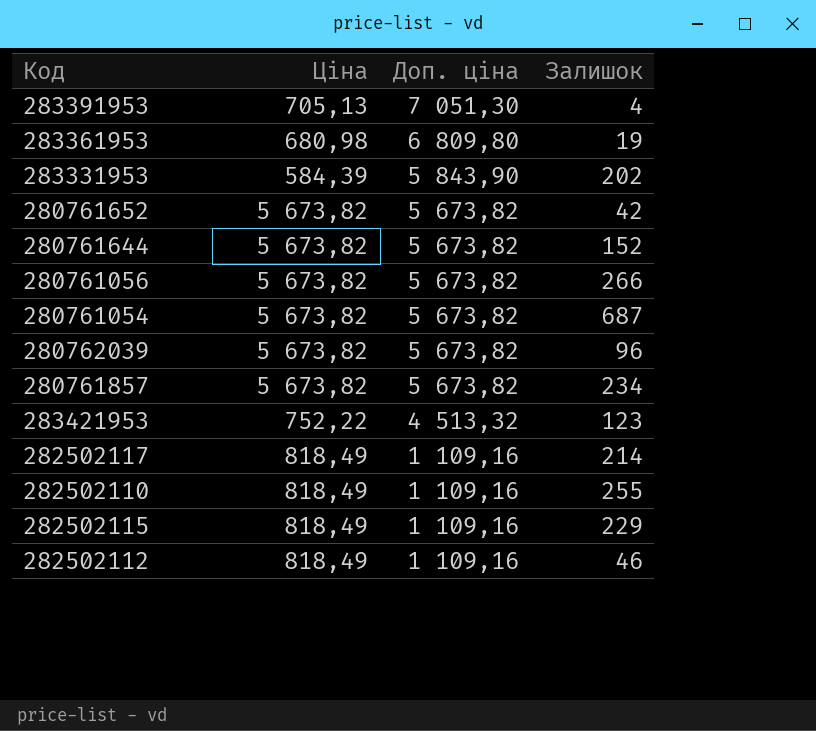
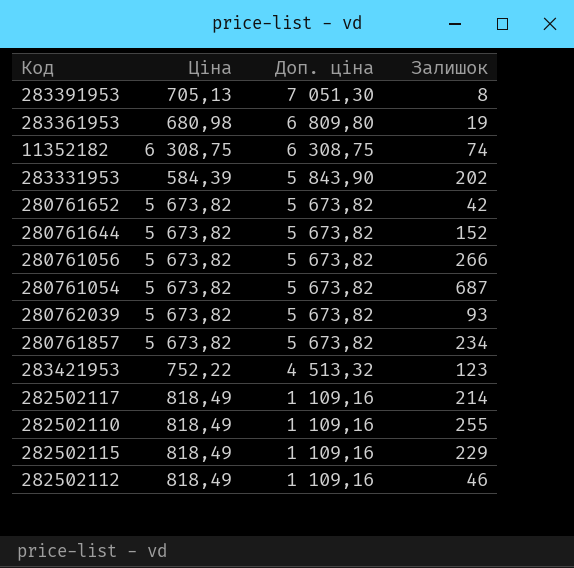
283391953 | Залишок: 4 -> 8
row 11352182: none -> 6 308,75 | 6 308,75 | 74
280762039 | Залишок: 96 -> 93

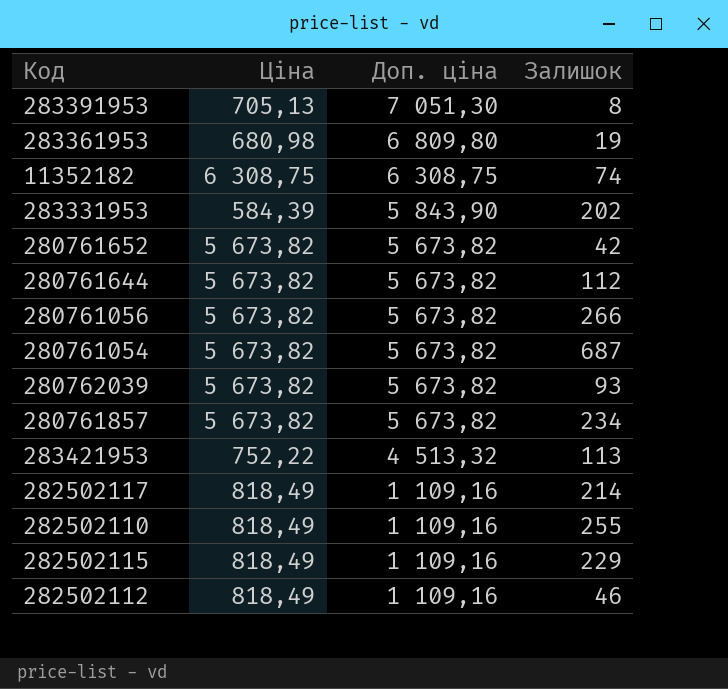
280761644 | Залишок: 152 -> 112
283421953 | Залишок: 123 -> 113

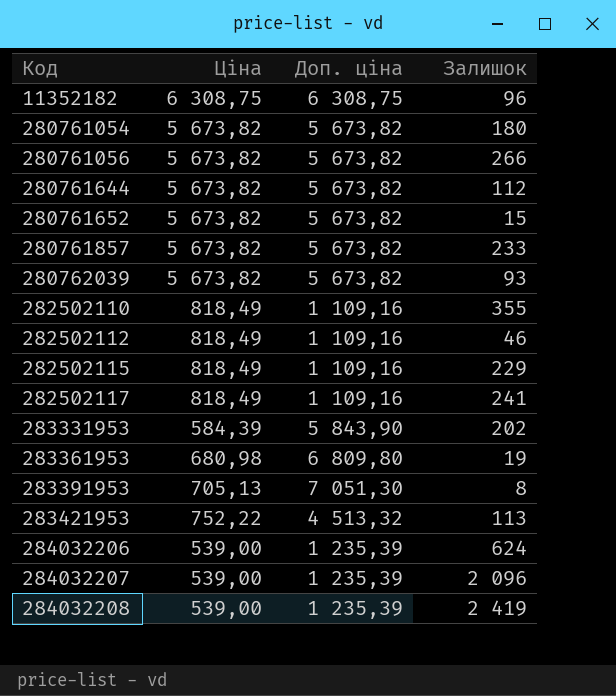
row order: Доп. ціна descending -> Код ascending
11352182 | Залишок: 74 -> 96
280761054 | Залишок: 687 -> 180
280761652 | Залишок: 42 -> 15
280761857 | Залишок: 234 -> 233
282502110 | Залишок: 255 -> 355
282502117 | Залишок: 214 -> 241
row 284032206: none -> 539,00 | 1 235,39 | 624
row 284032207: none -> 539,00 | 1 235,39 | 2 096
row 284032208: none -> 539,00 | 1 235,39 | 2 419

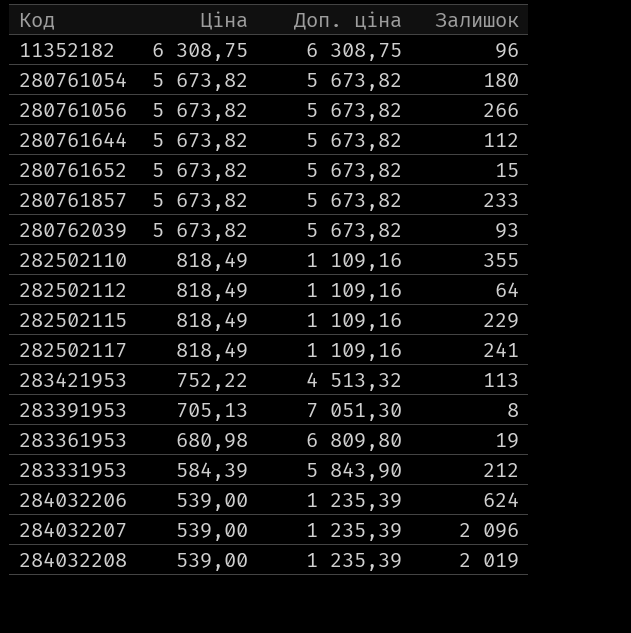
row order: Код ascending -> Ціна descending
282502112 | Залишок: 46 -> 64
283331953 | Залишок: 202 -> 212
284032208 | Залишок: 2 419 -> 2 019

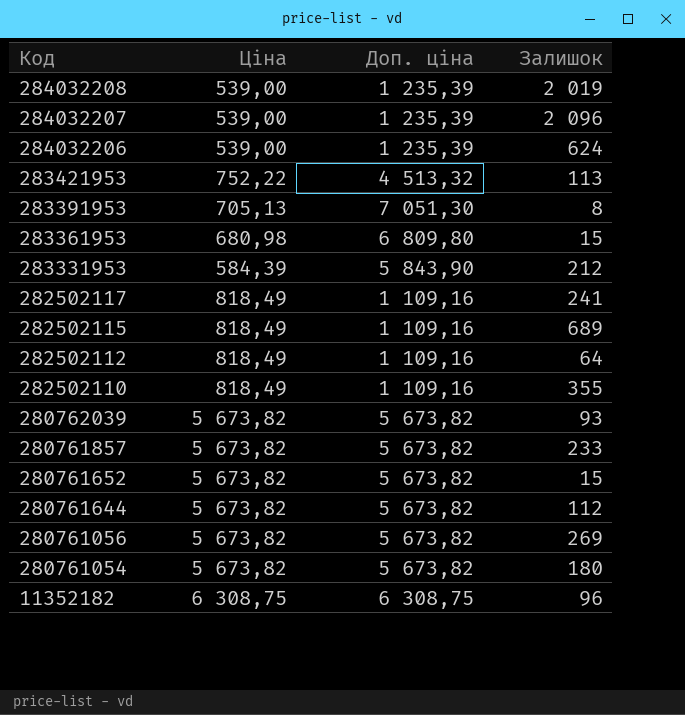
row order: Ціна descending -> Код descending
283361953 | Залишок: 19 -> 15
282502115 | Залишок: 229 -> 689
280761056 | Залишок: 266 -> 269

